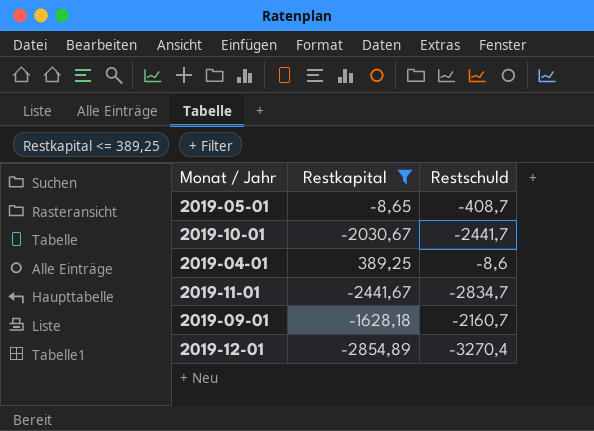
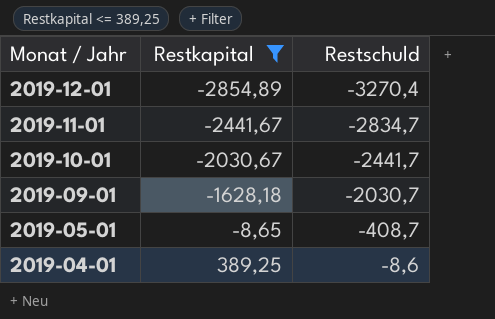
row order: none -> Monat / Jahr descending
2019-09-01 | Restschuld: -2160,7 -> -2030,7

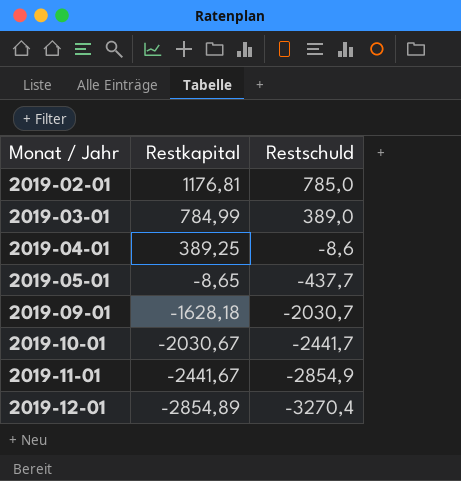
filter: Restkapital <= 389,25 -> none
row order: Monat / Jahr descending -> Monat / Jahr ascending
2019-05-01 | Restschuld: -408,7 -> -437,7
2019-11-01 | Restschuld: -2834,7 -> -2854,9

